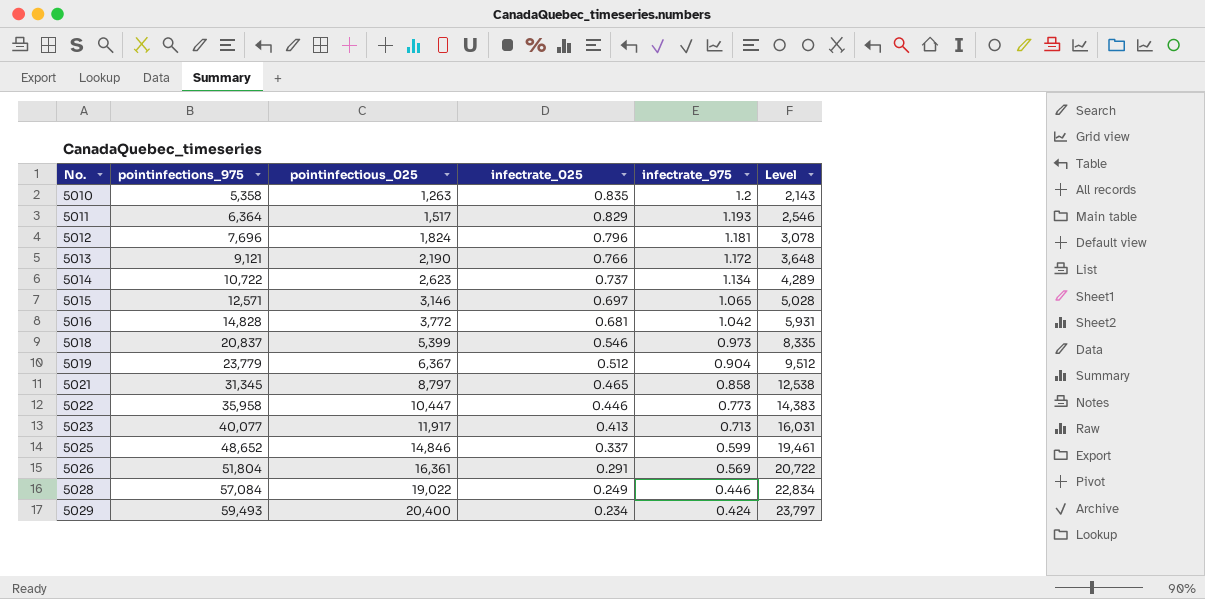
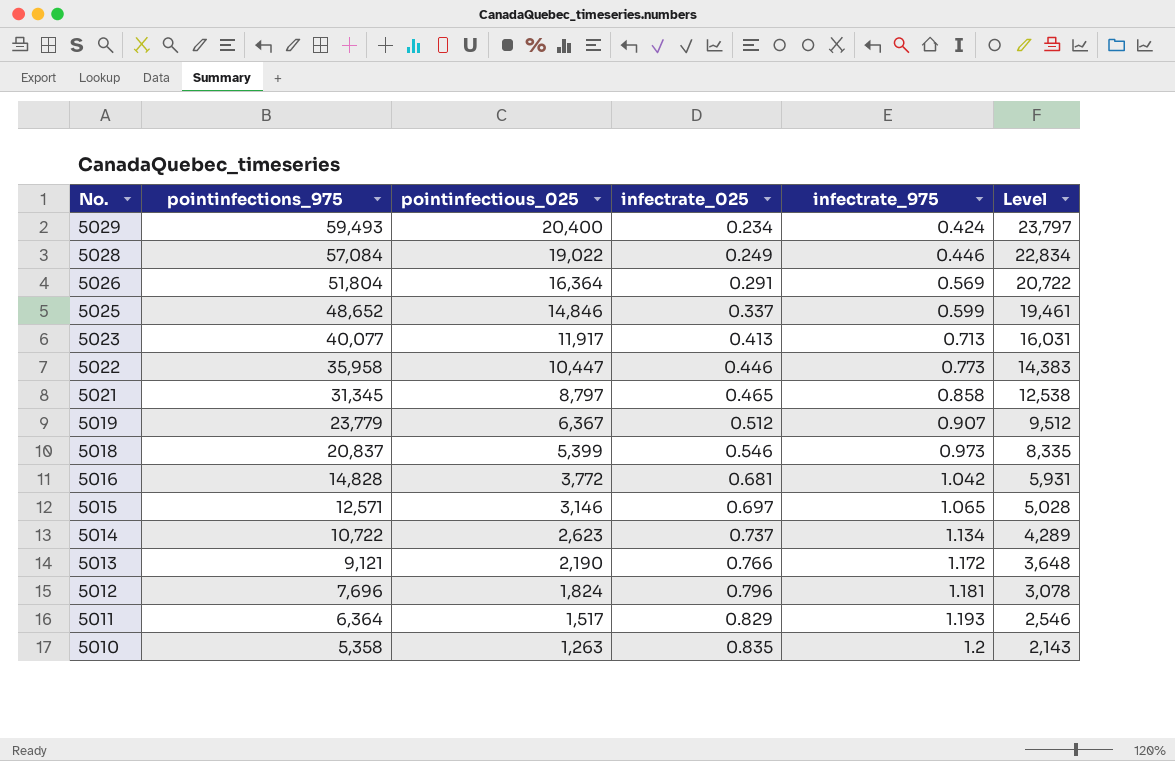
row order: No. ascending -> No. descending
5026 | pointinfectious_025: 16,361 -> 16,364
5019 | infectrate_975: 0.904 -> 0.907

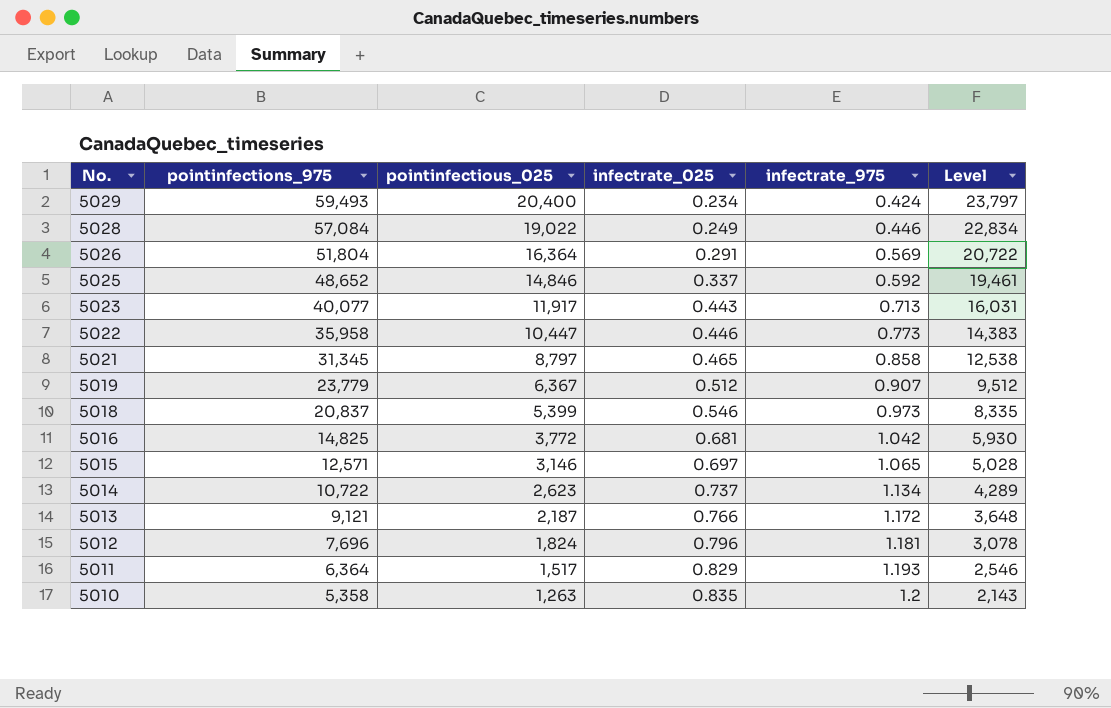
5025 | infectrate_975: 0.599 -> 0.592
5023 | infectrate_025: 0.413 -> 0.443
5016 | pointinfections_975: 14,828 -> 14,825
5016 | Level: 5,931 -> 5,930
5013 | pointinfectious_025: 2,190 -> 2,187

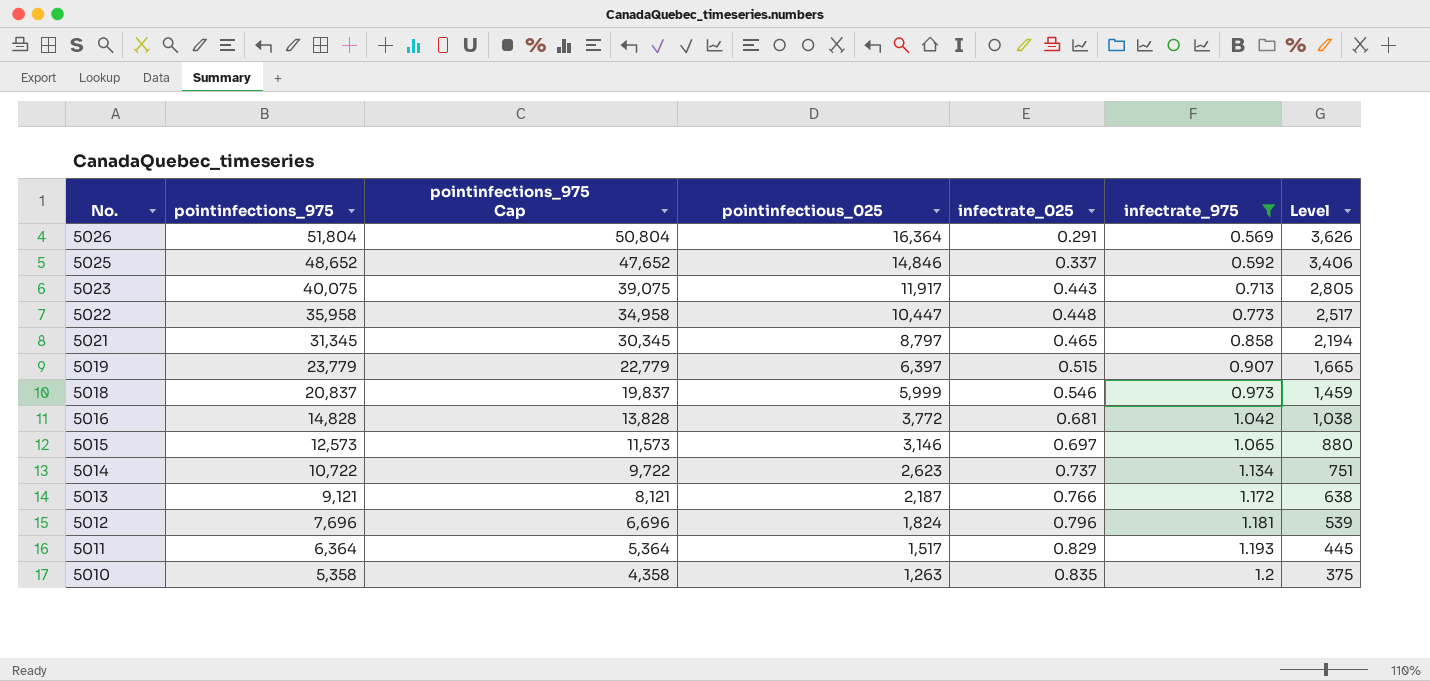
filter: none -> infectrate_975 >= 0.569
column pointinfections_975 Cap | formula: none -> [pointinfections_975] - 1000
column Level | formula: [pointinfections_975] * 0.4 -> [pointinfections_975] * 0.07
5023 | pointinfections_975: 40,077 -> 40,075
5022 | infectrate_025: 0.446 -> 0.448
5019 | pointinfectious_025: 6,367 -> 6,397
5019 | infectrate_025: 0.512 -> 0.515
5018 | pointinfectious_025: 5,399 -> 5,999
5016 | pointinfections_975: 14,825 -> 14,828
5015 | pointinfections_975: 12,571 -> 12,573

